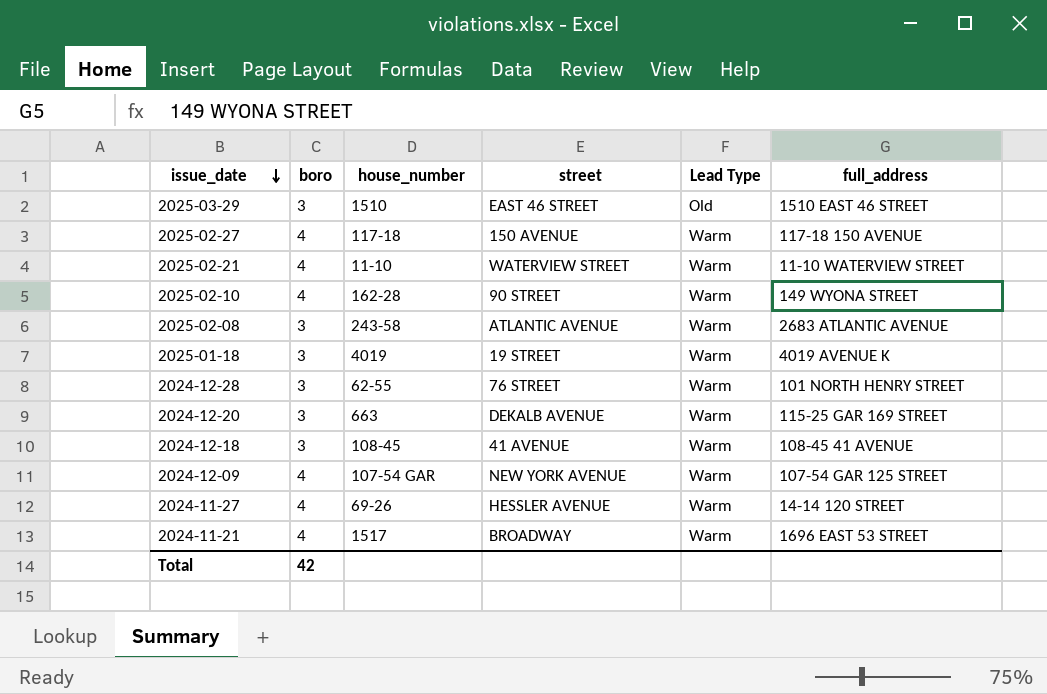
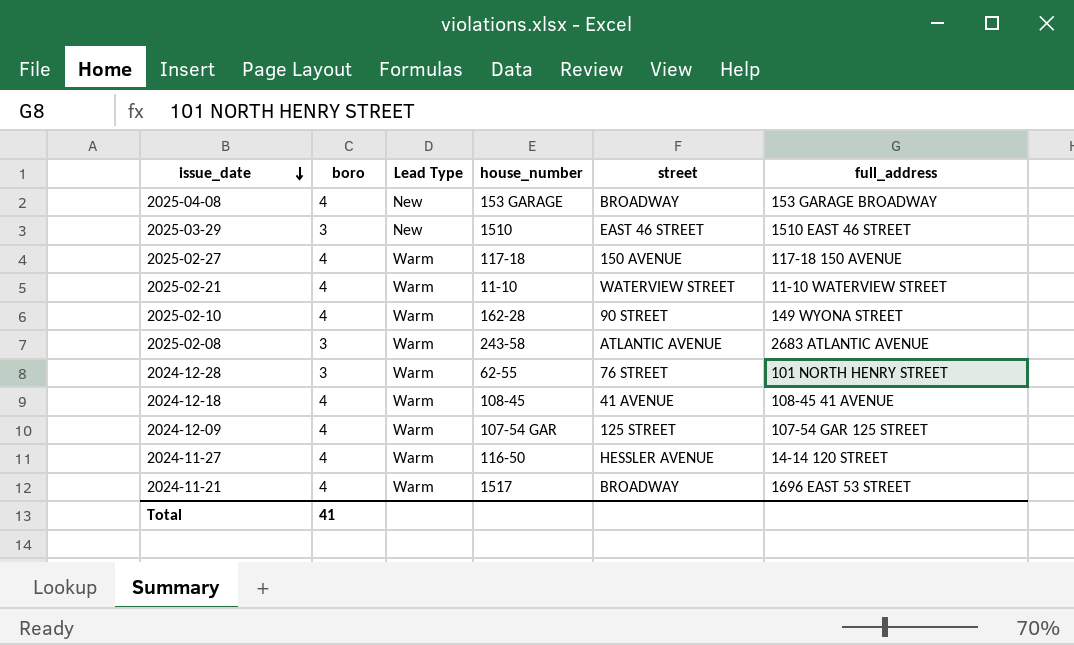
column Lead Type | position: 5 -> 3
row 2025-01-18: 3 | 4019 | 19 STREET | Warm | 4019 AVENUE K -> none
row 2024-12-20: 3 | 663 | DEKALB AVENUE | Warm | 115-25 GAR 169 STREET -> none
row 2025-04-08: none -> 4 | New | 153 GARAGE | BROADWAY | 153 GARAGE BROADWAY
2025-03-29 | Lead Type: Old -> New
2024-12-18 | boro: 3 -> 4
2024-12-09 | street: NEW YORK AVENUE -> 125 STREET
2024-11-27 | house_number: 69-26 -> 116-50
Total | boro: 42 -> 41

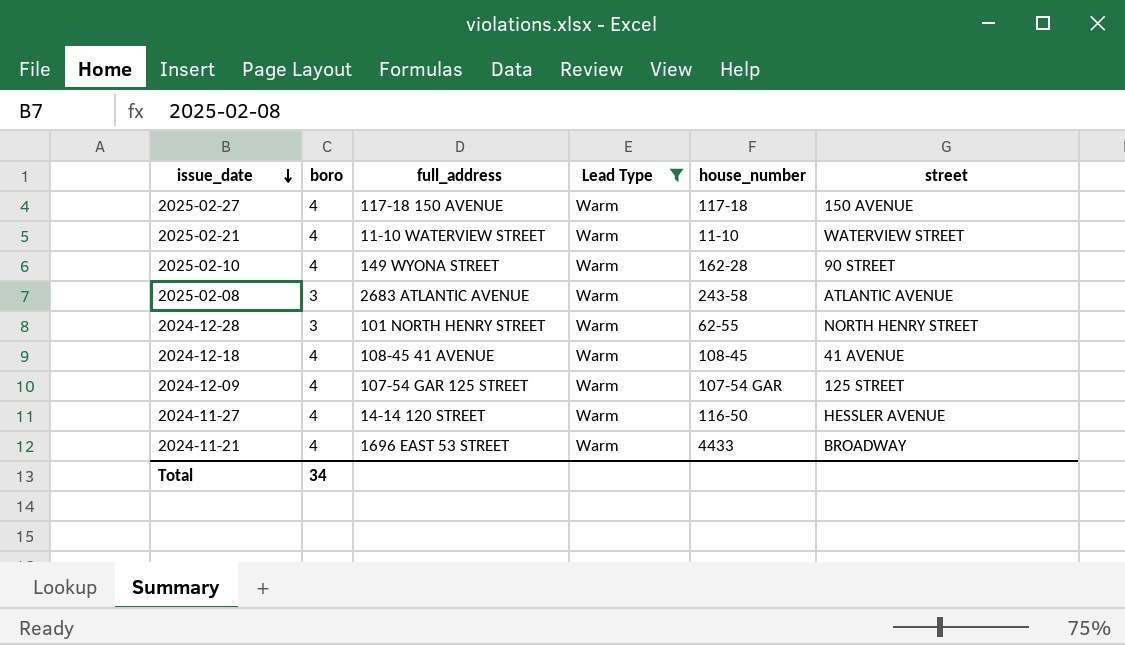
filter: none -> Lead Type = Warm
column full_address | position: 6 -> 3
2024-12-28 | street: 76 STREET -> NORTH HENRY STREET
2024-11-21 | house_number: 1517 -> 4433
Total | boro: 41 -> 34

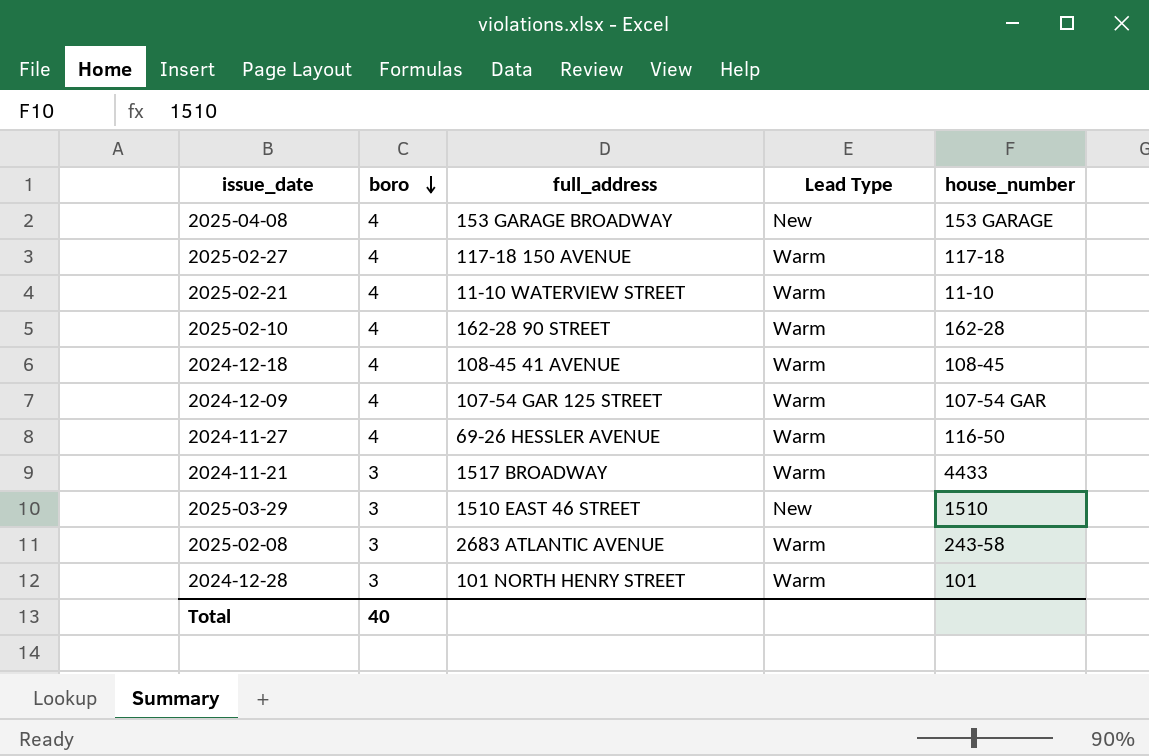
filter: Lead Type = Warm -> none
row order: issue_date descending -> boro descending
column street | position: 6 -> none
2025-02-10 | full_address: 149 WYONA STREET -> 162-28 90 STREET
2024-11-27 | full_address: 14-14 120 STREET -> 69-26 HESSLER AVENUE
2024-11-21 | boro: 4 -> 3
2024-11-21 | full_address: 1696 EAST 53 STREET -> 1517 BROADWAY
2024-12-28 | house_number: 62-55 -> 101
Total | boro: 34 -> 40

